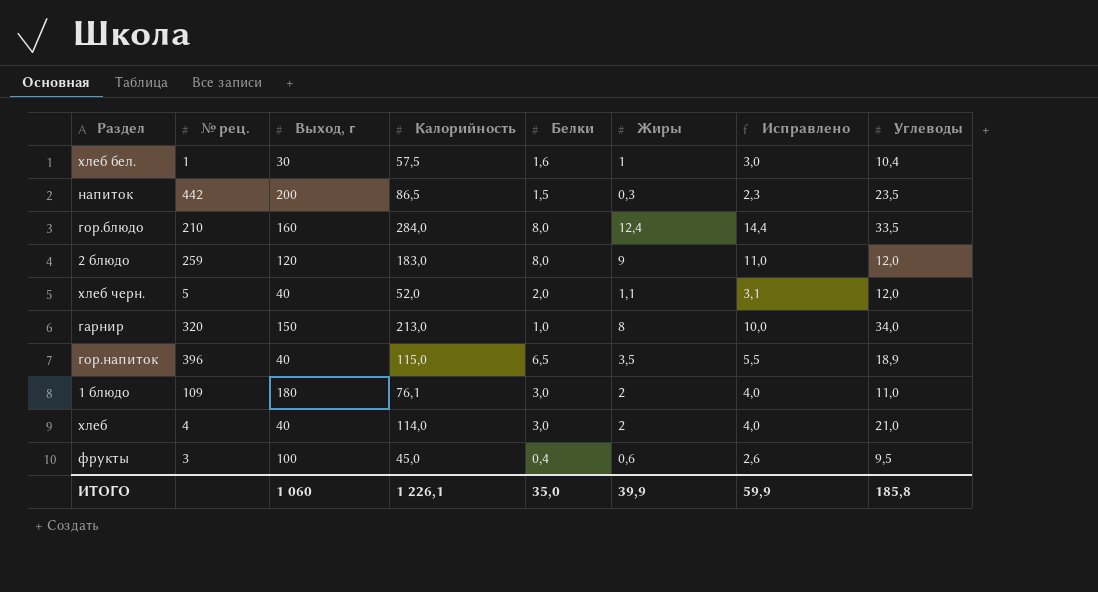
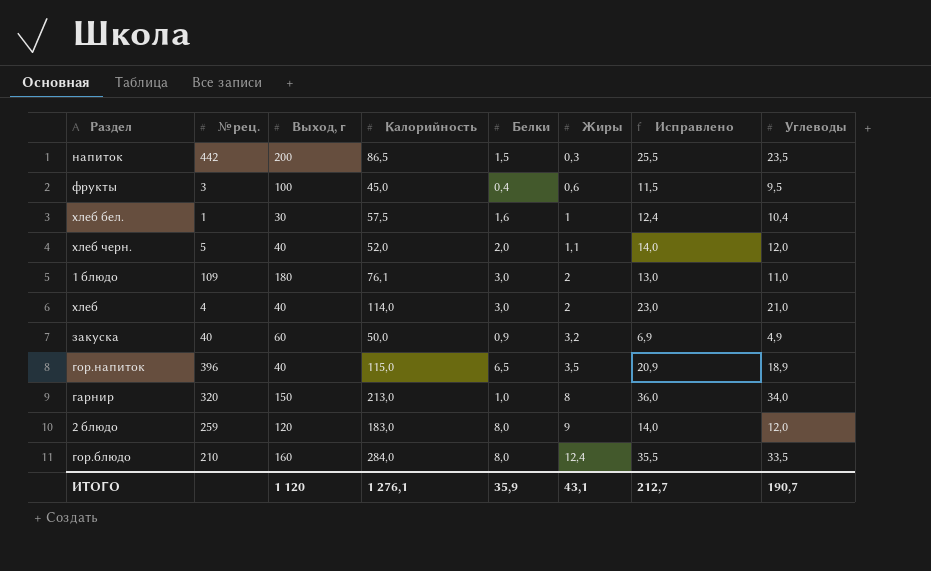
row order: none -> Жиры ascending
column Исправлено | formula: [Жиры] + 2 -> [Углеводы] + 2
row закуска: none -> 40 | 60 | 50,0 | 0,9 | 3,2 | 6,9 | 4,9
ИТОГО | Выход, г: 1 060 -> 1 120
ИТОГО | Калорийность: 1 226,1 -> 1 276,1
ИТОГО | Белки: 35,0 -> 35,9
ИТОГО | Жиры: 39,9 -> 43,1
ИТОГО | Исправлено: 59,9 -> 212,7
ИТОГО | Углеводы: 185,8 -> 190,7

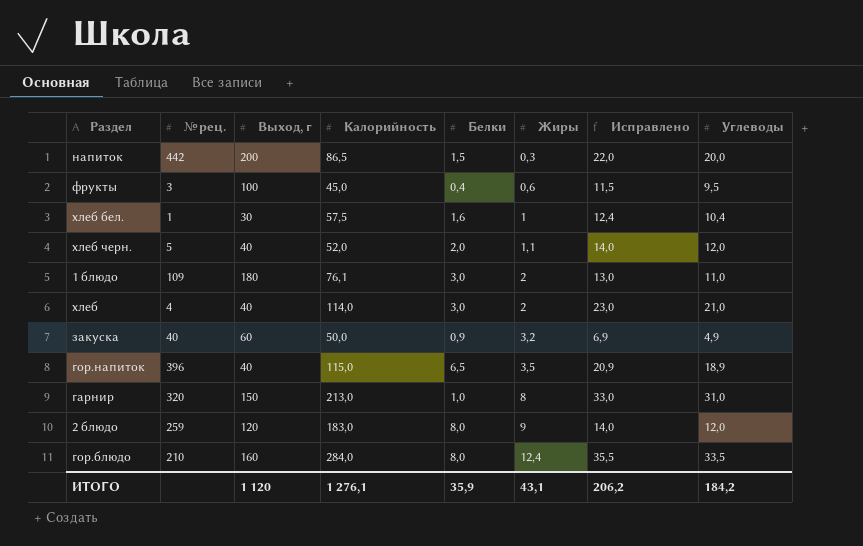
напиток | Исправлено: 25,5 -> 22,0
напиток | Углеводы: 23,5 -> 20,0
гарнир | Исправлено: 36,0 -> 33,0
гарнир | Углеводы: 34,0 -> 31,0
ИТОГО | Исправлено: 212,7 -> 206,2
ИТОГО | Углеводы: 190,7 -> 184,2

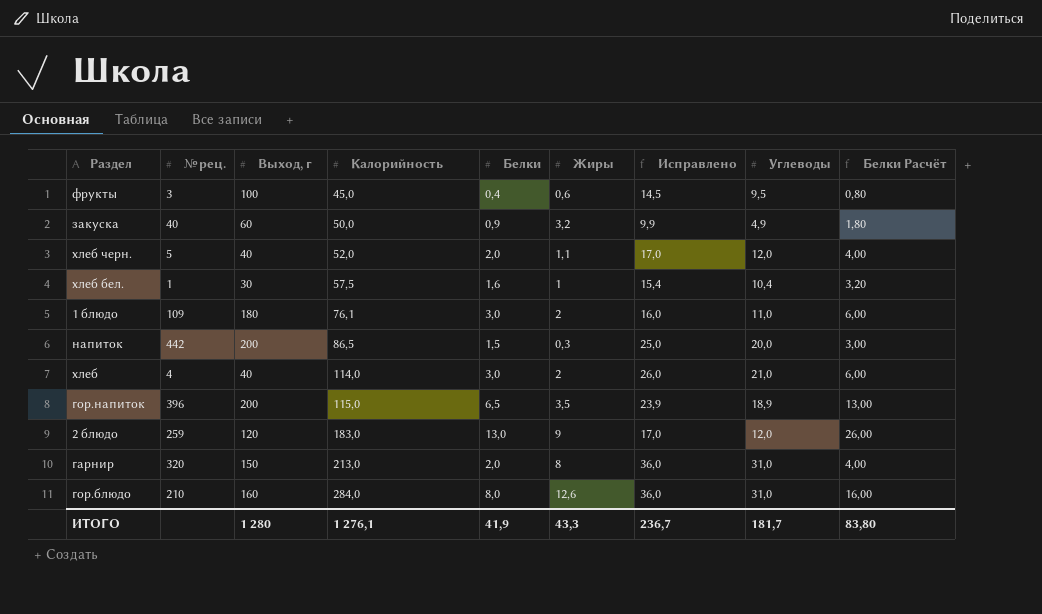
row order: Жиры ascending -> Калорийность ascending
column Исправлено | formula: [Углеводы] + 2 -> [Углеводы] + 5
column Белки Расчёт | formula: none -> [Белки] * 2
гор.напиток | Выход, г: 40 -> 200
2 блюдо | Белки: 8,0 -> 13,0
гарнир | Белки: 1,0 -> 2,0
гор.блюдо | Жиры: 12,4 -> 12,6
гор.блюдо | Углеводы: 33,5 -> 31,0
ИТОГО | Выход, г: 1 120 -> 1 280
ИТОГО | Белки: 35,9 -> 41,9
ИТОГО | Жиры: 43,1 -> 43,3
ИТОГО | Исправлено: 206,2 -> 236,7
ИТОГО | Углеводы: 184,2 -> 181,7

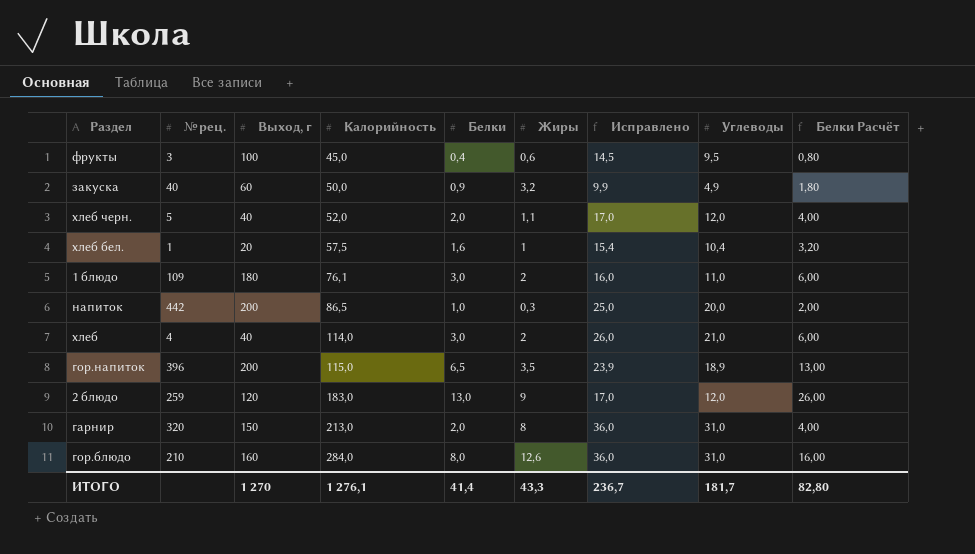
хлеб бел. | Выход, г: 30 -> 20
напиток | Белки: 1,5 -> 1,0
напиток | Белки Расчёт: 3,00 -> 2,00
ИТОГО | Выход, г: 1 280 -> 1 270
ИТОГО | Белки: 41,9 -> 41,4
ИТОГО | Белки Расчёт: 83,80 -> 82,80

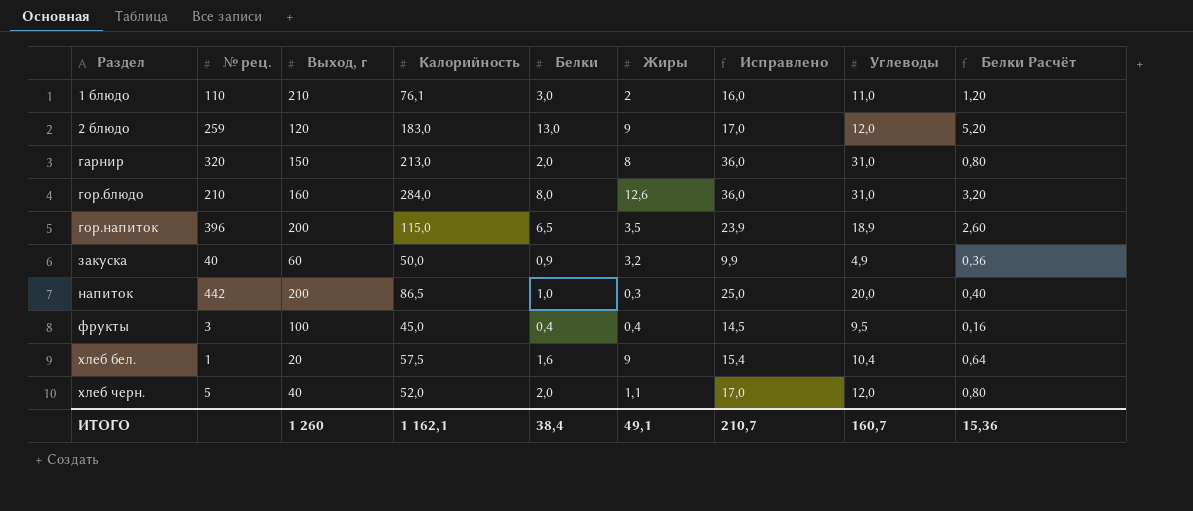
row order: Калорийность ascending -> Раздел ascending
column Белки Расчёт | formula: [Белки] * 2 -> [Белки] * 0,4
row хлеб: 4 | 40 | 114,0 | 3,0 | 2 | 26,0 | 21,0 | 6,00 -> none
1 блюдо | № рец.: 109 -> 110
1 блюдо | Выход, г: 180 -> 210
фрукты | Жиры: 0,6 -> 0,4
хлеб бел. | Жиры: 1 -> 9
ИТОГО | Выход, г: 1 270 -> 1 260
ИТОГО | Калорийность: 1 276,1 -> 1 162,1
ИТОГО | Белки: 41,4 -> 38,4
ИТОГО | Жиры: 43,3 -> 49,1
ИТОГО | Исправлено: 236,7 -> 210,7
ИТОГО | Углеводы: 181,7 -> 160,7
ИТОГО | Белки Расчёт: 82,80 -> 15,36

